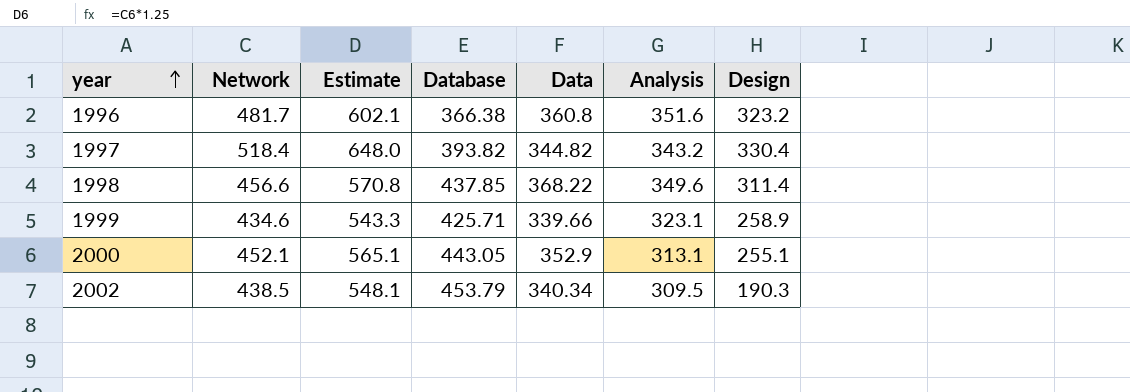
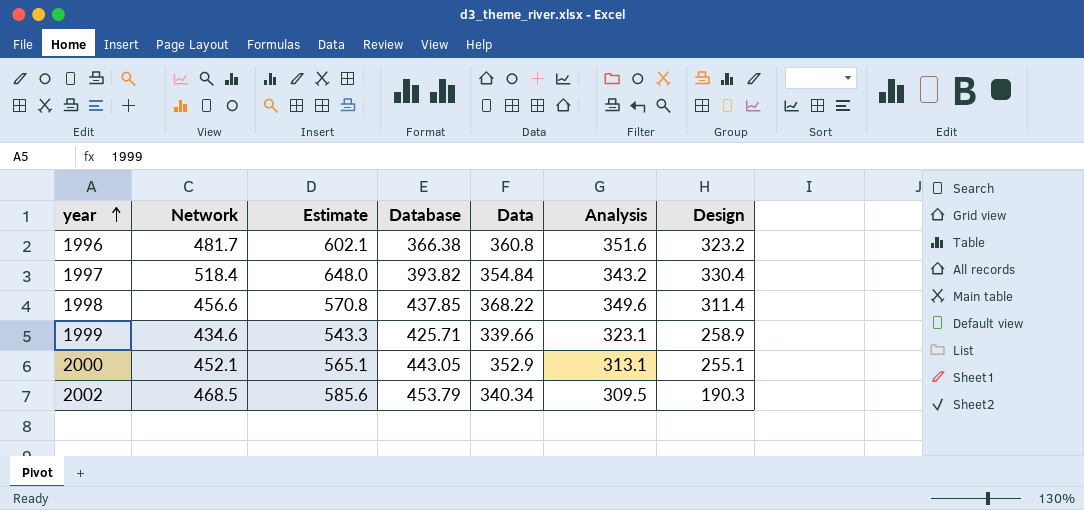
1997 | Data: 344.82 -> 354.84
2002 | Network: 438.5 -> 468.5
2002 | Estimate: 548.1 -> 585.6

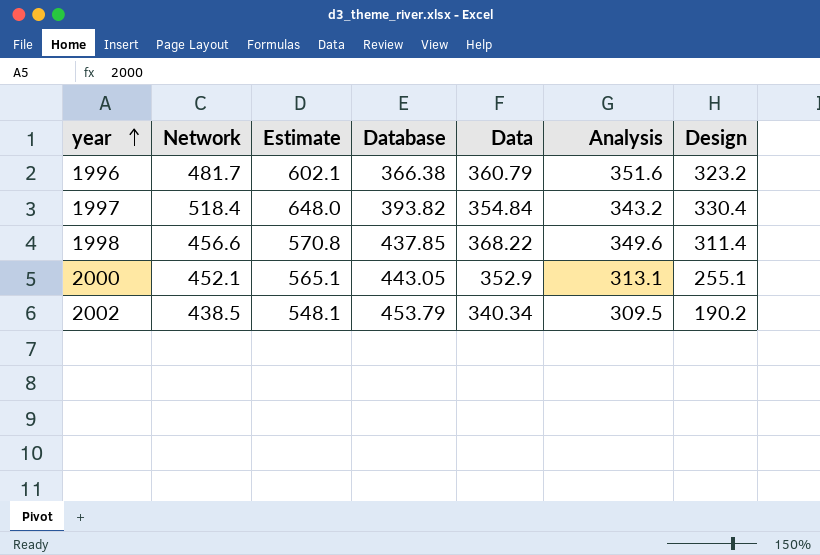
row 1999: 434.6 | 543.3 | 425.71 | 339.66 | 323.1 | 258.9 -> none
1996 | Data: 360.8 -> 360.79
2002 | Network: 468.5 -> 438.5
2002 | Estimate: 585.6 -> 548.1
2002 | Design: 190.3 -> 190.2

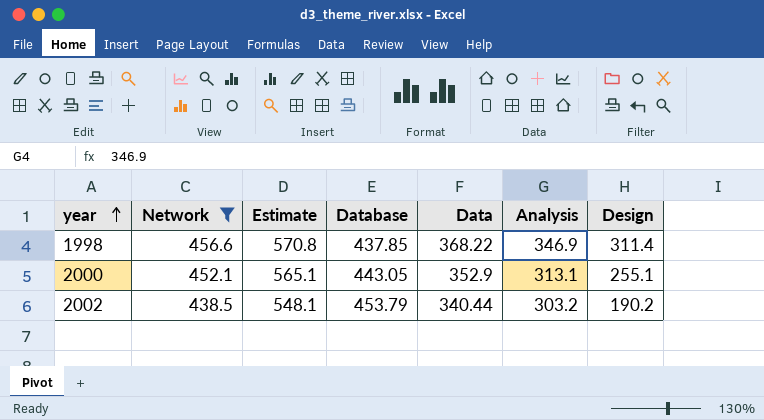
filter: none -> Network <= 456.6
1998 | Analysis: 349.6 -> 346.9
2002 | Data: 340.34 -> 340.44
2002 | Analysis: 309.5 -> 303.2

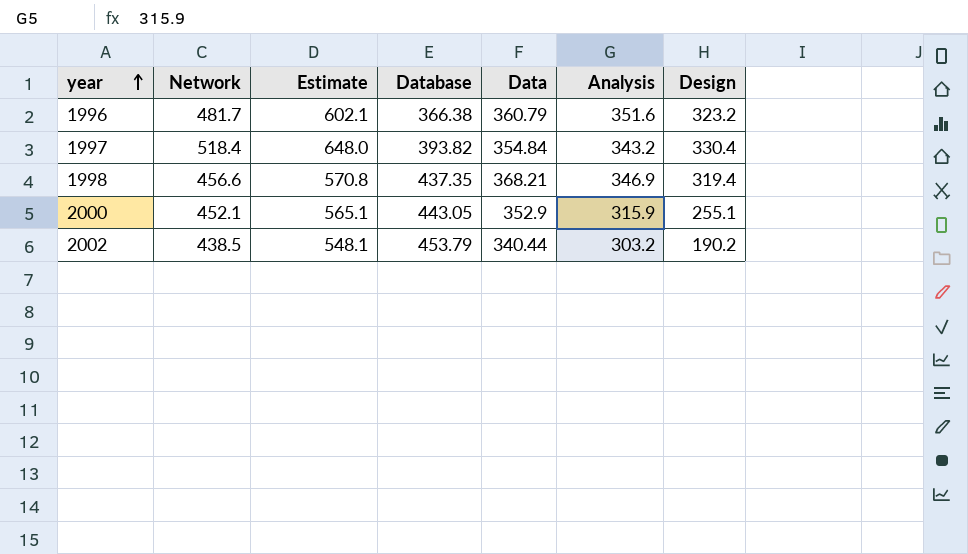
filter: Network <= 456.6 -> none
1998 | Database: 437.85 -> 437.35
1998 | Data: 368.22 -> 368.21
1998 | Design: 311.4 -> 319.4
2000 | Analysis: 313.1 -> 315.9

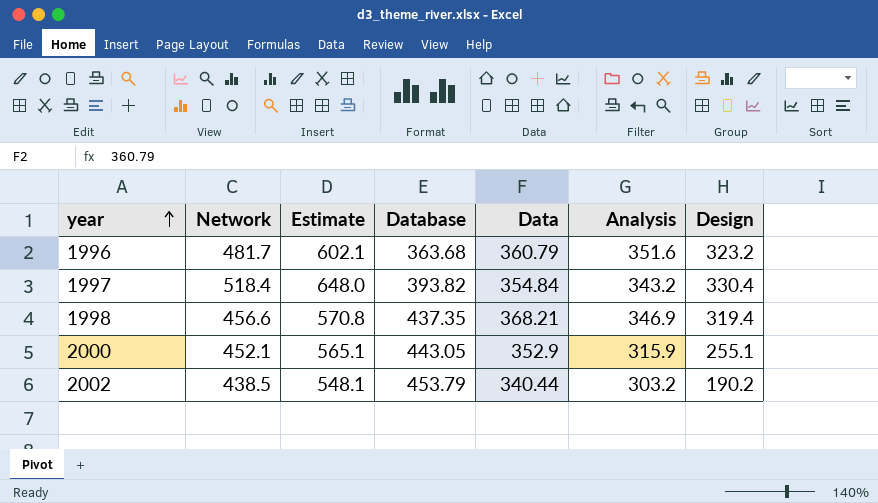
1996 | Database: 366.38 -> 363.68

